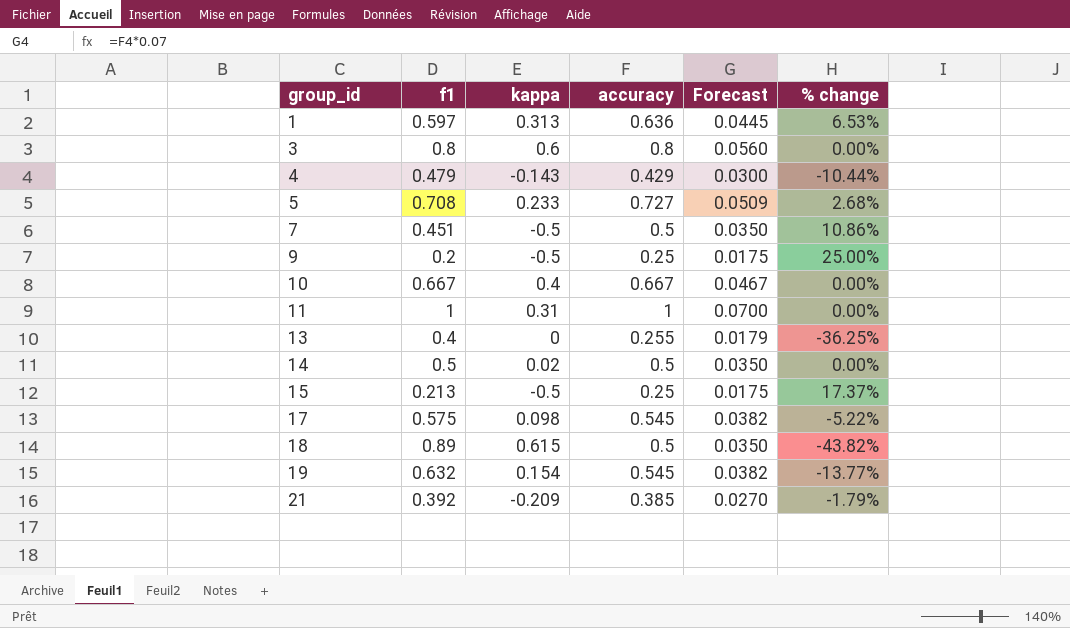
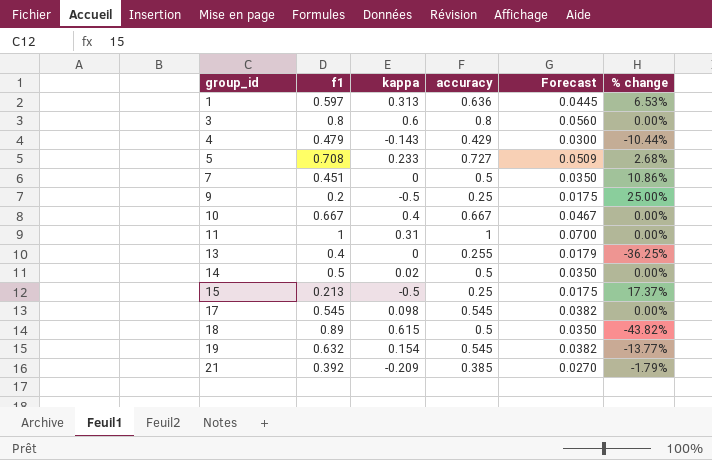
7 | kappa: -0.5 -> 0
17 | f1: 0.575 -> 0.545
17 | % change: -5.22% -> 0.00%

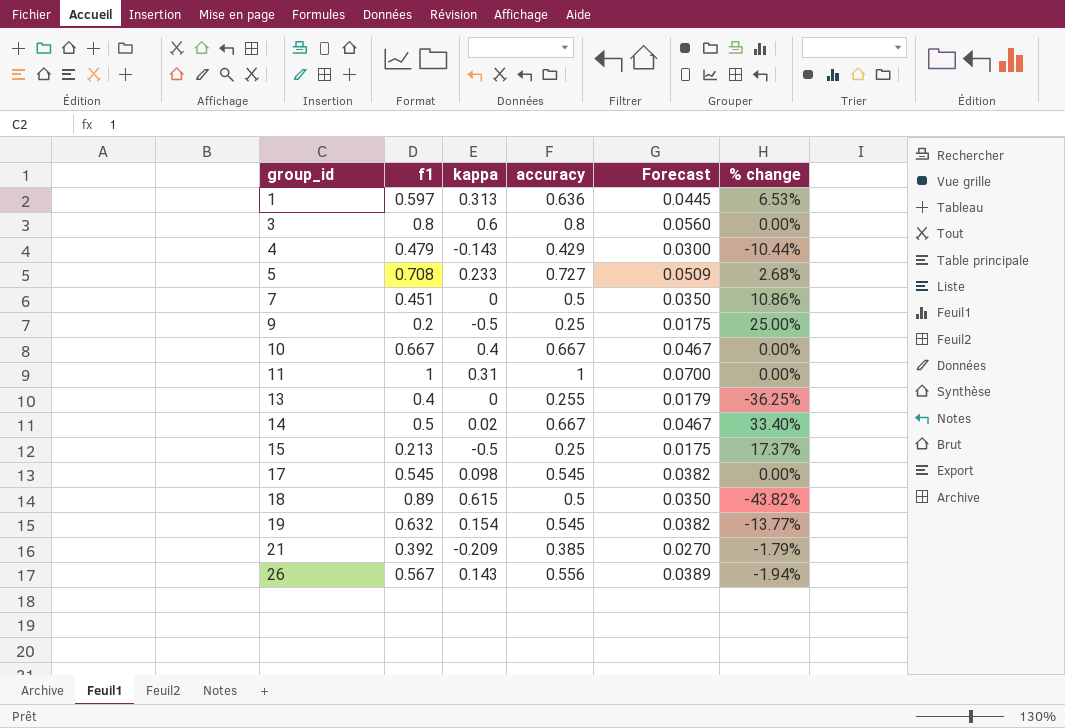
14 | accuracy: 0.5 -> 0.667
14 | Forecast: 0.0350 -> 0.0467
14 | % change: 0.00% -> 33.40%
row 26: none -> 0.567 | 0.143 | 0.556 | 0.0389 | -1.94%

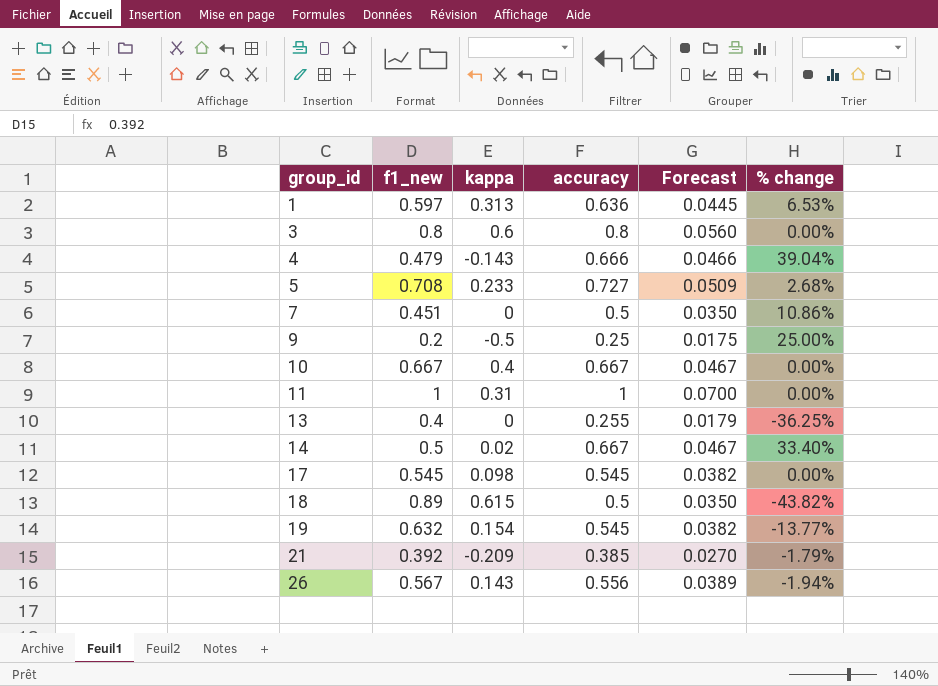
column name: f1 -> f1_new
row 15: 0.213 | -0.5 | 0.25 | 0.0175 | 17.37% -> none
4 | accuracy: 0.429 -> 0.666
4 | Forecast: 0.0300 -> 0.0466
4 | % change: -10.44% -> 39.04%

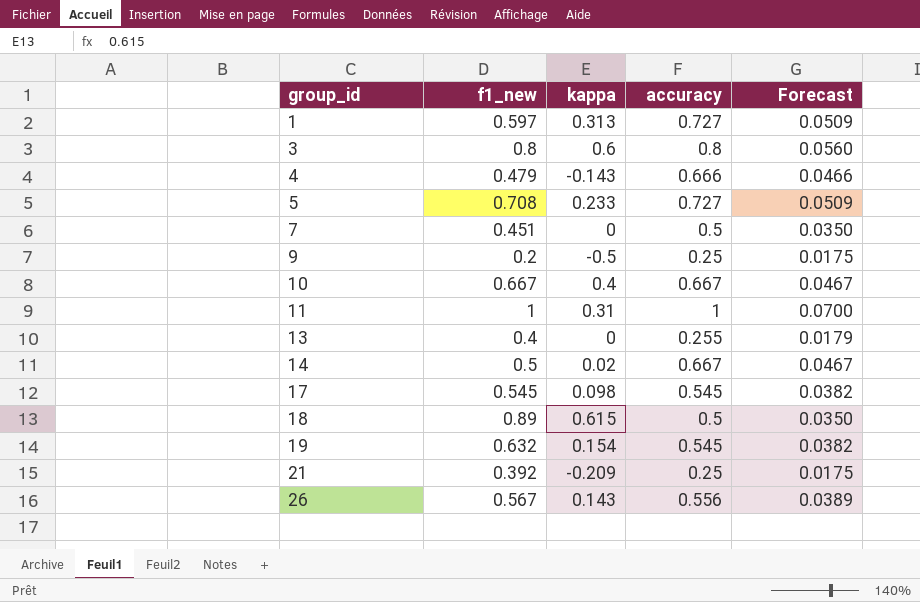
column % change | formula: ([accuracy] - [f1_new]) / [f1_new] -> none
1 | accuracy: 0.636 -> 0.727
1 | Forecast: 0.0445 -> 0.0509
21 | accuracy: 0.385 -> 0.25
21 | Forecast: 0.0270 -> 0.0175

